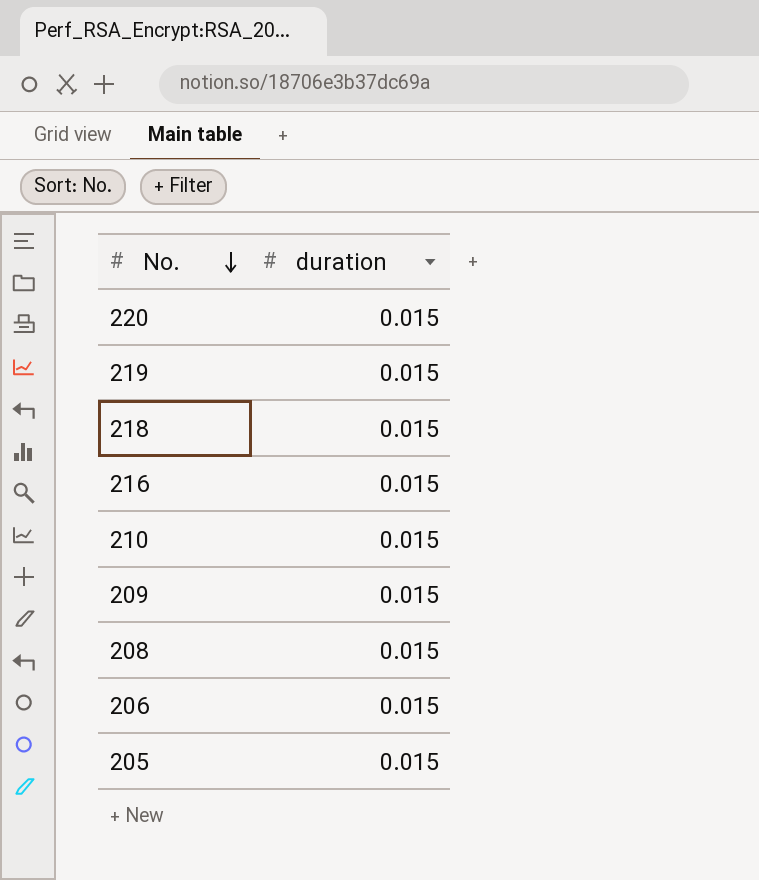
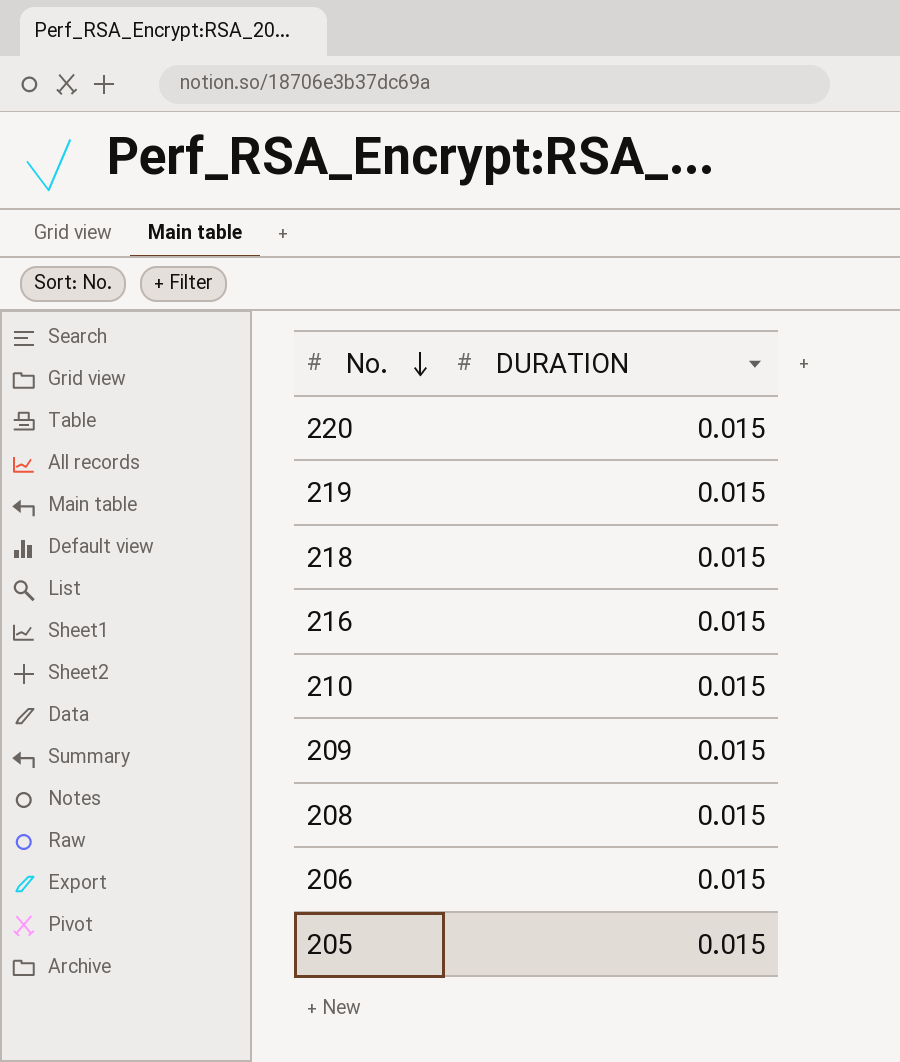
column name: duration -> DURATION

